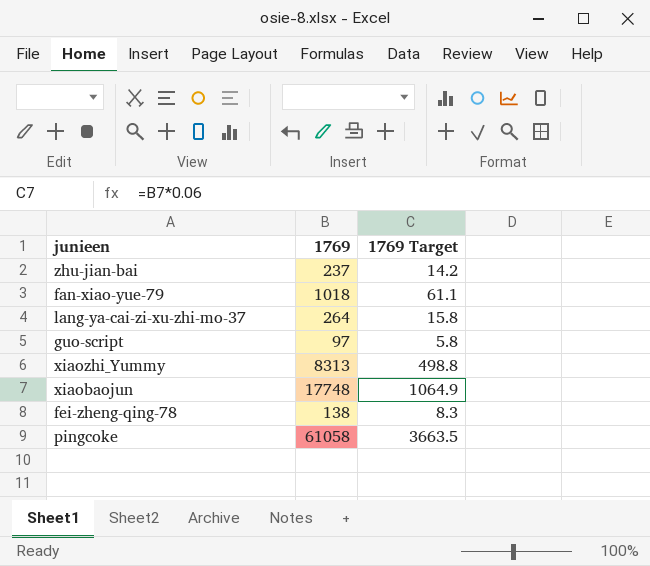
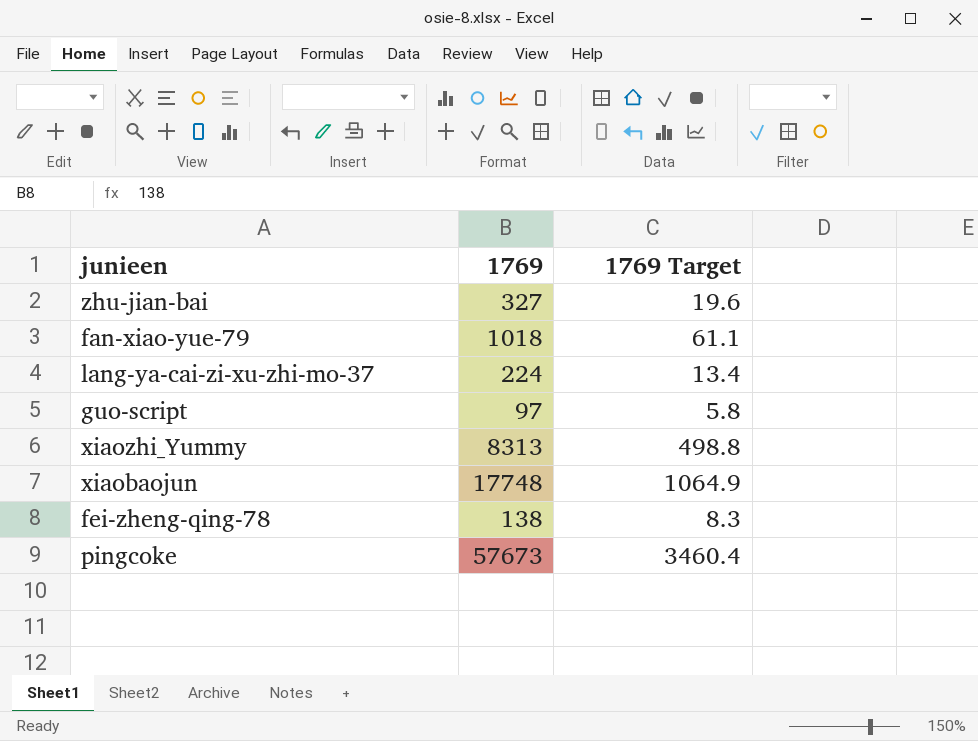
zhu-jian-bai | 1769: 237 -> 327
zhu-jian-bai | 1769 Target: 14.2 -> 19.6
lang-ya-cai-zi-xu-zhi-mo-37 | 1769: 264 -> 224
lang-ya-cai-zi-xu-zhi-mo-37 | 1769 Target: 15.8 -> 13.4
pingcoke | 1769: 61058 -> 57673
pingcoke | 1769 Target: 3663.5 -> 3460.4

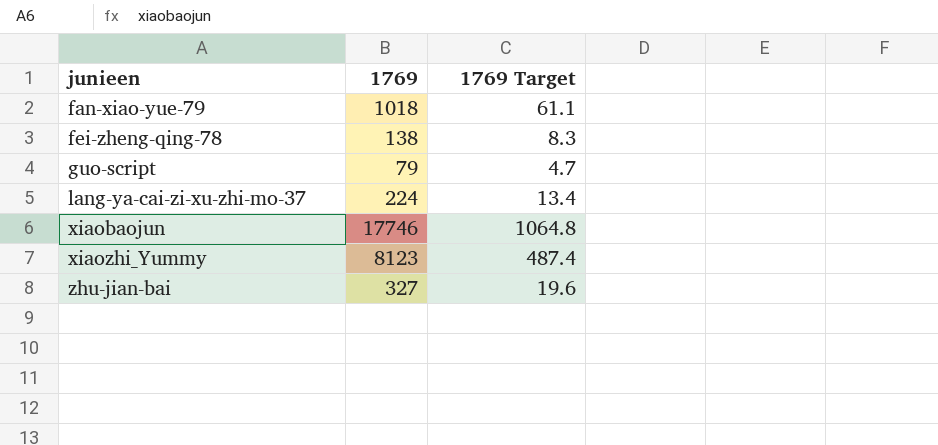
row order: none -> junieen ascending
row pingcoke: 57673 | 3460.4 -> none
guo-script | 1769: 97 -> 79
guo-script | 1769 Target: 5.8 -> 4.7
xiaobaojun | 1769: 17748 -> 17746
xiaobaojun | 1769 Target: 1064.9 -> 1064.8
xiaozhi_Yummy | 1769: 8313 -> 8123
xiaozhi_Yummy | 1769 Target: 498.8 -> 487.4

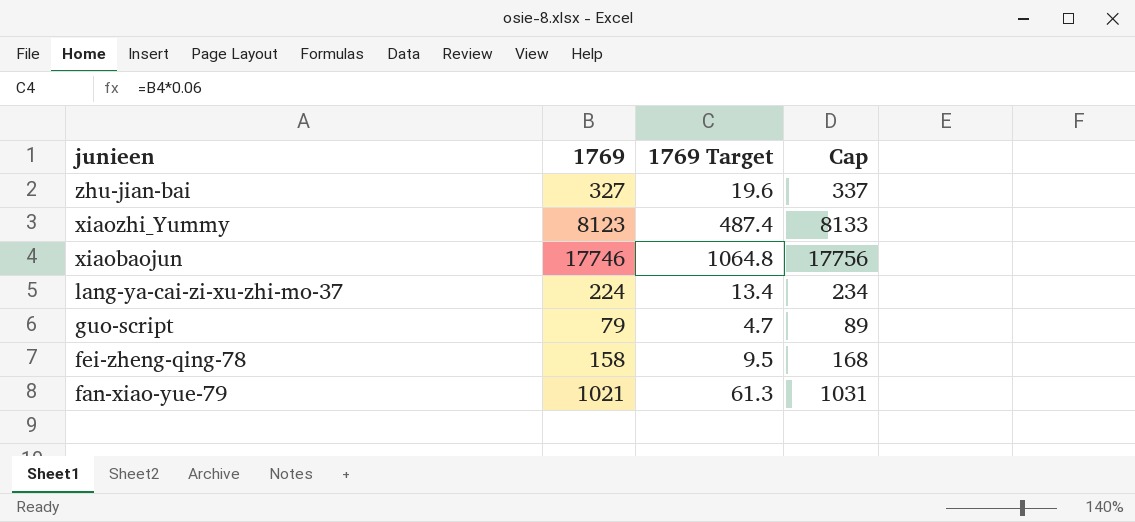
row order: junieen ascending -> junieen descending
column Cap | formula: none -> [1769] + 10
fei-zheng-qing-78 | 1769: 138 -> 158
fei-zheng-qing-78 | 1769 Target: 8.3 -> 9.5
fan-xiao-yue-79 | 1769: 1018 -> 1021
fan-xiao-yue-79 | 1769 Target: 61.1 -> 61.3

